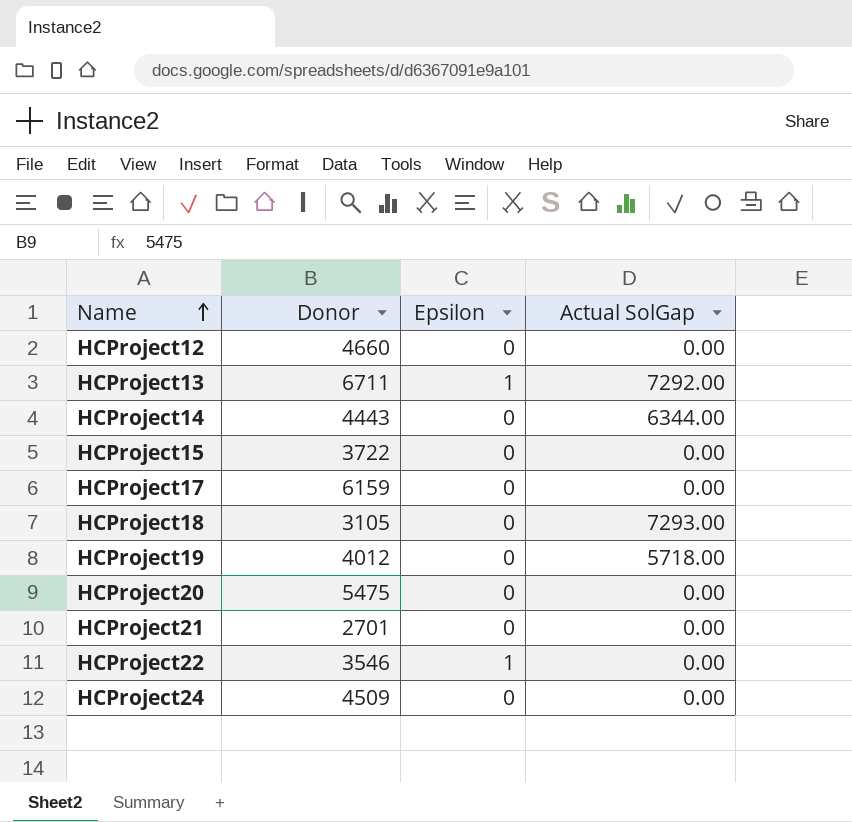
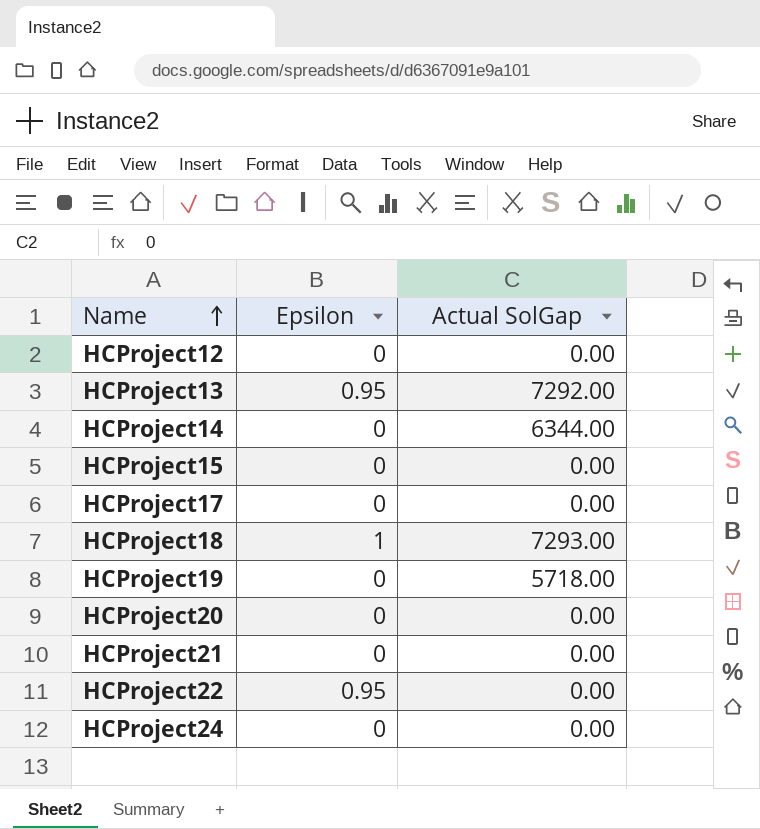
column Donor | position: 2 -> none
HCProject13 | Epsilon: 1 -> 0.95
HCProject18 | Epsilon: 0 -> 1
HCProject22 | Epsilon: 1 -> 0.95

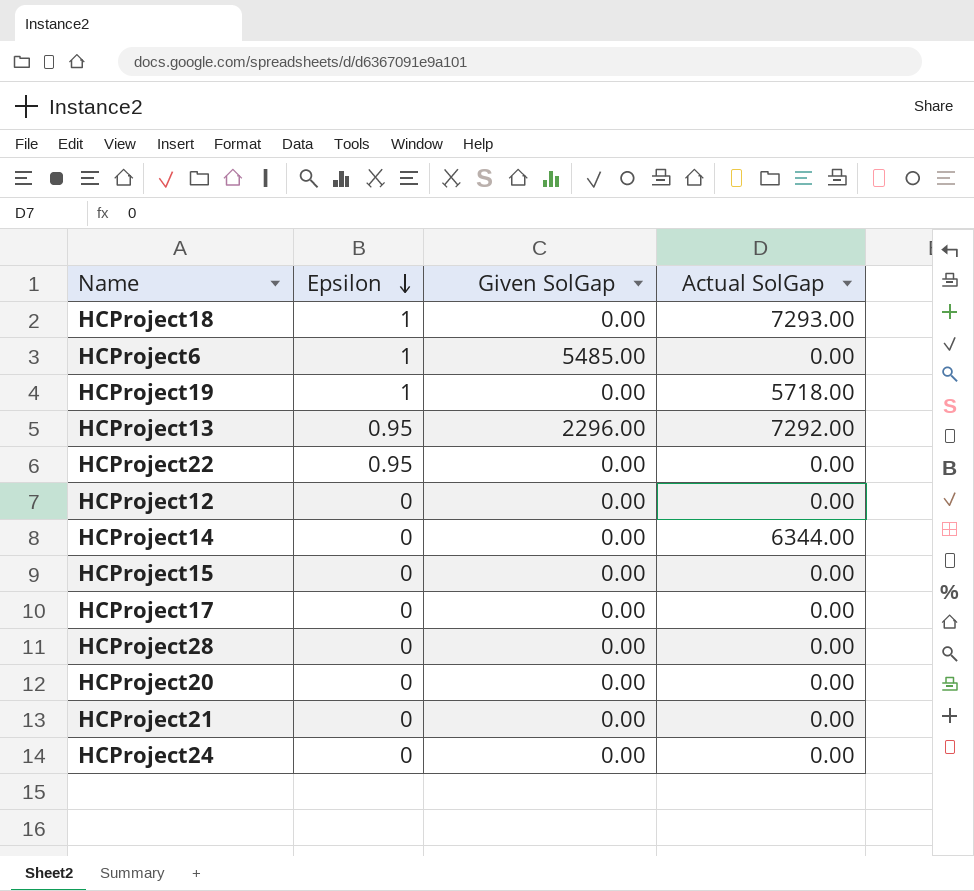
row order: Name ascending -> Epsilon descending
column Given SolGap | position: none -> 3
row HCProject6: none -> 1 | 5485.00 | 0.00
HCProject19 | Epsilon: 0 -> 1
row HCProject28: none -> 0 | 0.00 | 0.00

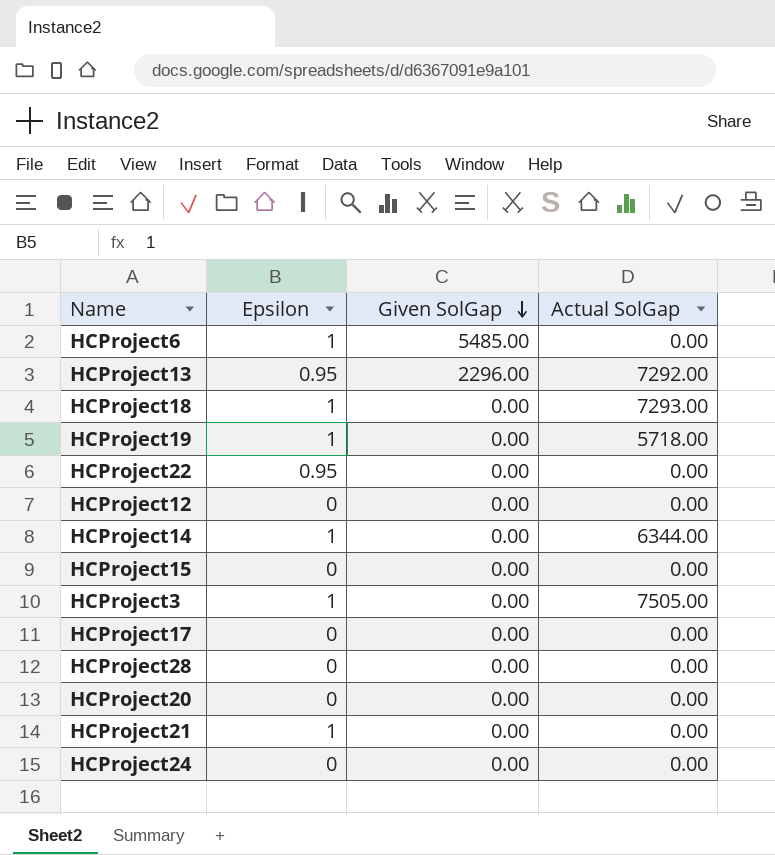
row order: Epsilon descending -> Given SolGap descending
HCProject14 | Epsilon: 0 -> 1
row HCProject3: none -> 1 | 0.00 | 7505.00
HCProject21 | Epsilon: 0 -> 1

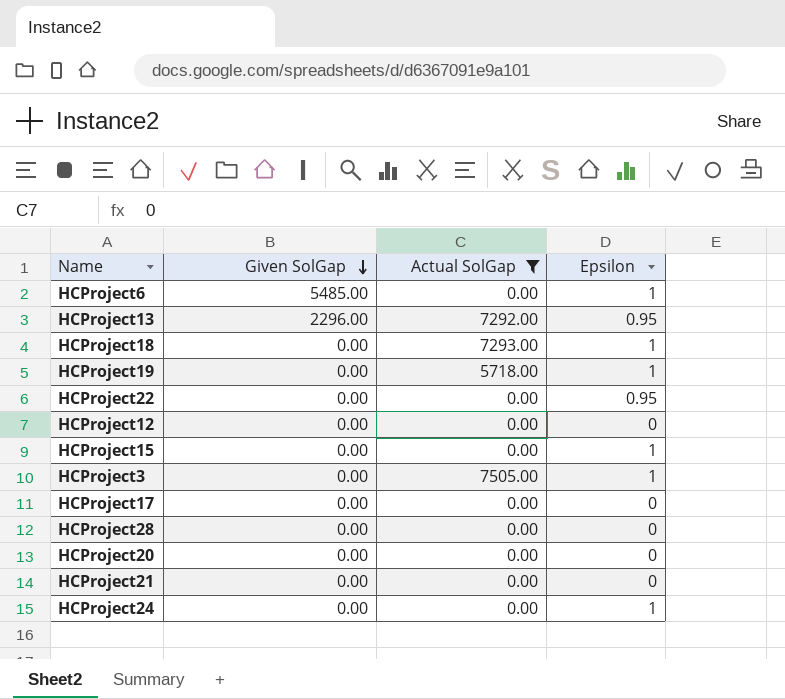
filter: none -> Actual SolGap != 6344.00
column Epsilon | position: 2 -> 4
HCProject15 | Epsilon: 0 -> 1
HCProject21 | Epsilon: 1 -> 0
HCProject24 | Epsilon: 0 -> 1

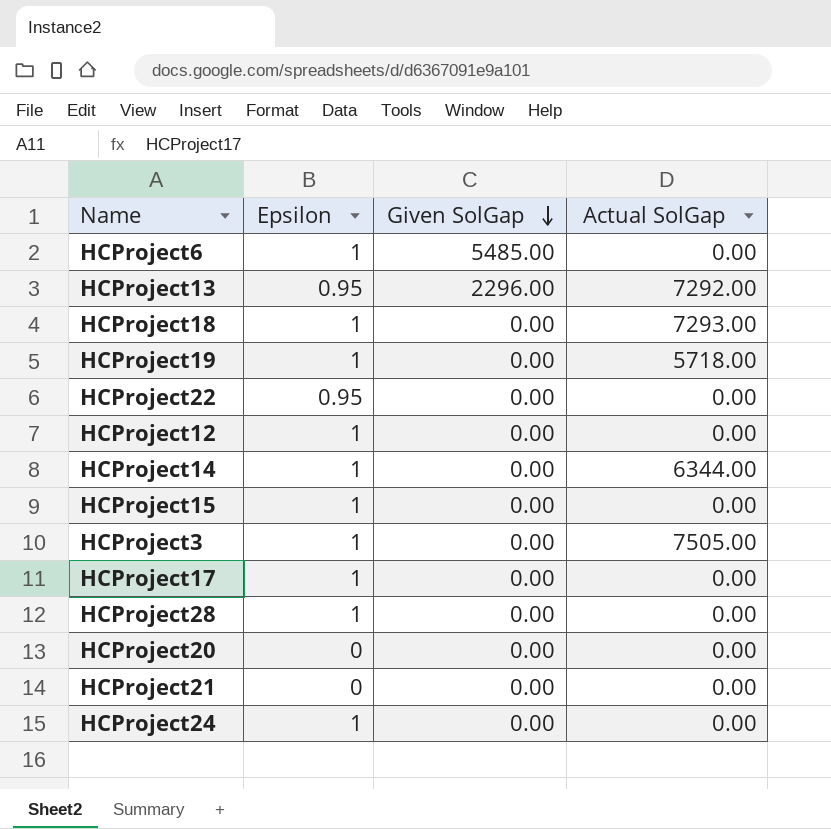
filter: Actual SolGap != 6344.00 -> none
column Epsilon | position: 4 -> 2
HCProject12 | Epsilon: 0 -> 1
HCProject17 | Epsilon: 0 -> 1
HCProject28 | Epsilon: 0 -> 1

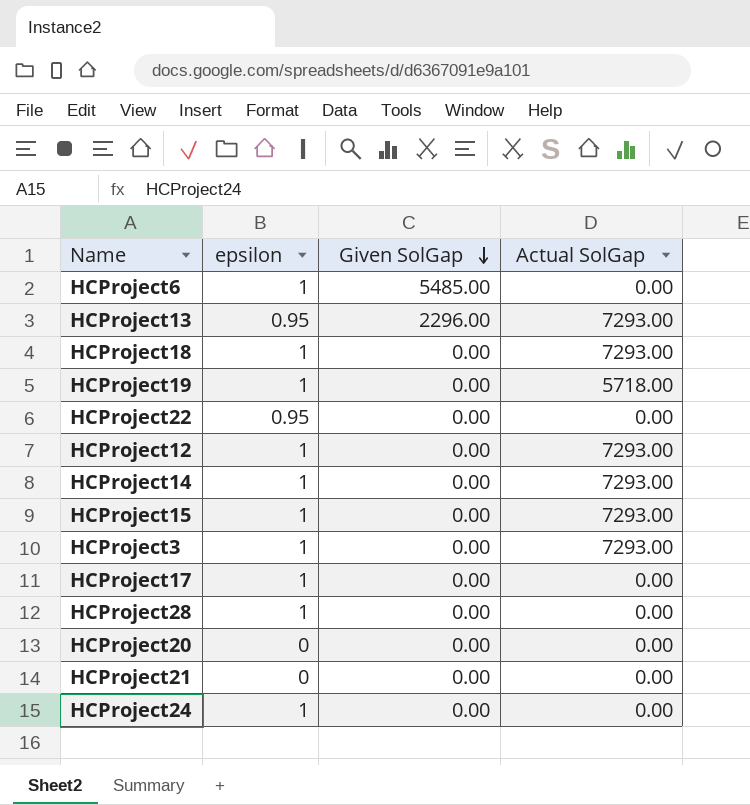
column name: Epsilon -> epsilon
HCProject13 | Actual SolGap: 7292.00 -> 7293.00
HCProject12 | Actual SolGap: 0.00 -> 7293.00
HCProject14 | Actual SolGap: 6344.00 -> 7293.00
HCProject15 | Actual SolGap: 0.00 -> 7293.00
HCProject3 | Actual SolGap: 7505.00 -> 7293.00

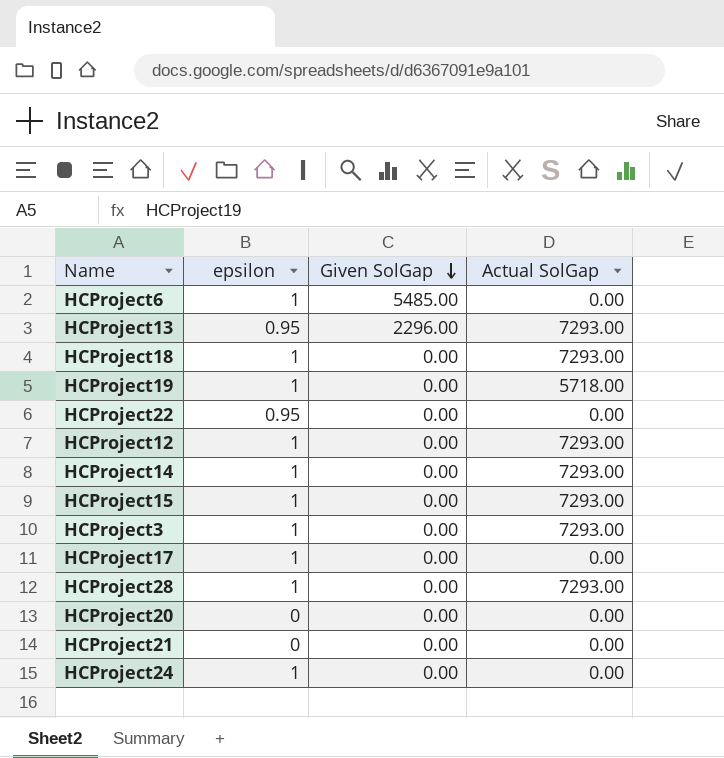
HCProject28 | Actual SolGap: 0.00 -> 7293.00

